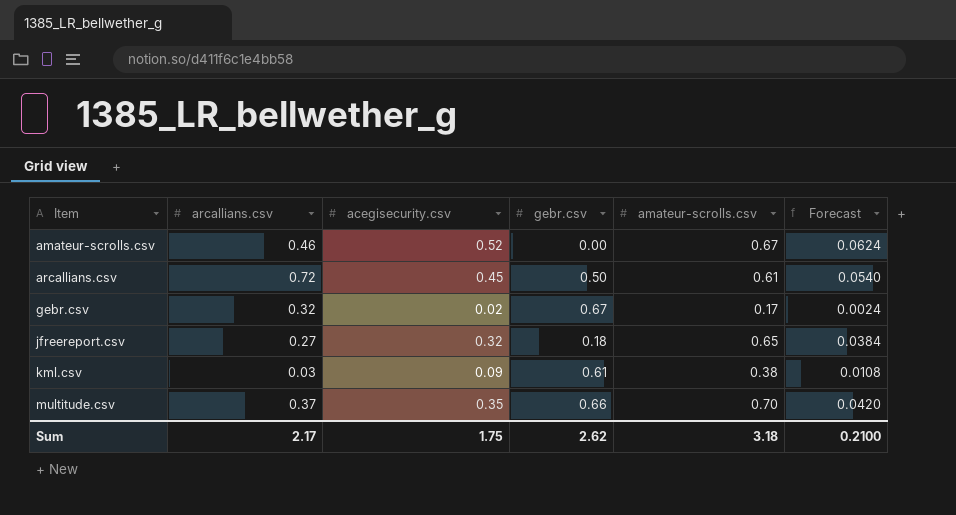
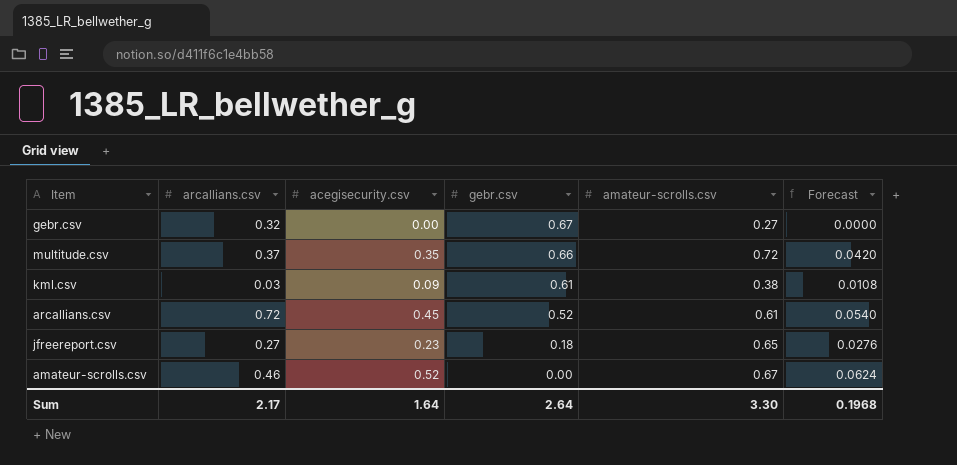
row order: Item ascending -> gebr.csv descending
gebr.csv | acegisecurity.csv: 0.02 -> 0.00
gebr.csv | amateur-scrolls.csv: 0.17 -> 0.27
gebr.csv | Forecast: 0.0024 -> 0.0000
multitude.csv | amateur-scrolls.csv: 0.70 -> 0.72
arcallians.csv | gebr.csv: 0.50 -> 0.52
jfreereport.csv | acegisecurity.csv: 0.32 -> 0.23
jfreereport.csv | Forecast: 0.0384 -> 0.0276
Sum | acegisecurity.csv: 1.75 -> 1.64
Sum | gebr.csv: 2.62 -> 2.64
Sum | amateur-scrolls.csv: 3.18 -> 3.30
Sum | Forecast: 0.2100 -> 0.1968

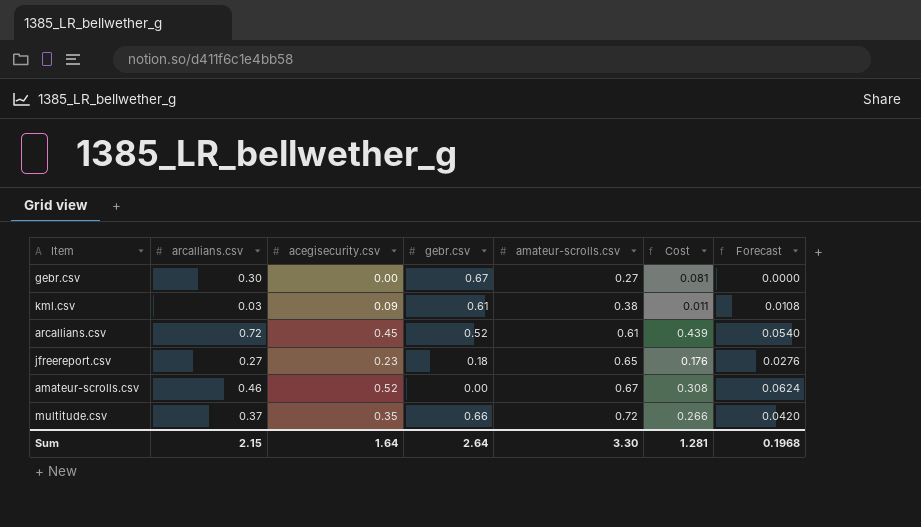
row order: gebr.csv descending -> amateur-scrolls.csv ascending
column Cost | formula: none -> [arcallians.csv] * [amateur-scrolls.csv]
gebr.csv | arcallians.csv: 0.32 -> 0.30
Sum | arcallians.csv: 2.17 -> 2.15

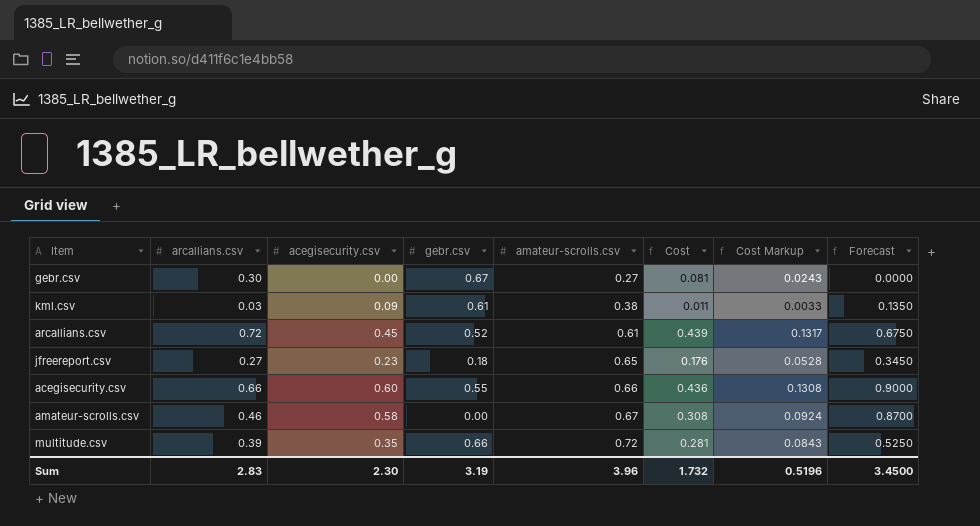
column Cost Markup | formula: none -> [Cost] * 0.3
column Forecast | formula: [acegisecurity.csv] * 0.12 -> [acegisecurity.csv] * 1.5
row acegisecurity.csv: none -> 0.66 | 0.60 | 0.55 | 0.66 | 0.436 | 0.1308 | 0.9000
amateur-scrolls.csv | acegisecurity.csv: 0.52 -> 0.58
multitude.csv | arcallians.csv: 0.37 -> 0.39
multitude.csv | Cost: 0.266 -> 0.281
Sum | arcallians.csv: 2.15 -> 2.83
Sum | acegisecurity.csv: 1.64 -> 2.30
Sum | gebr.csv: 2.64 -> 3.19
Sum | amateur-scrolls.csv: 3.30 -> 3.96
Sum | Cost: 1.281 -> 1.732
Sum | Forecast: 0.1968 -> 3.4500

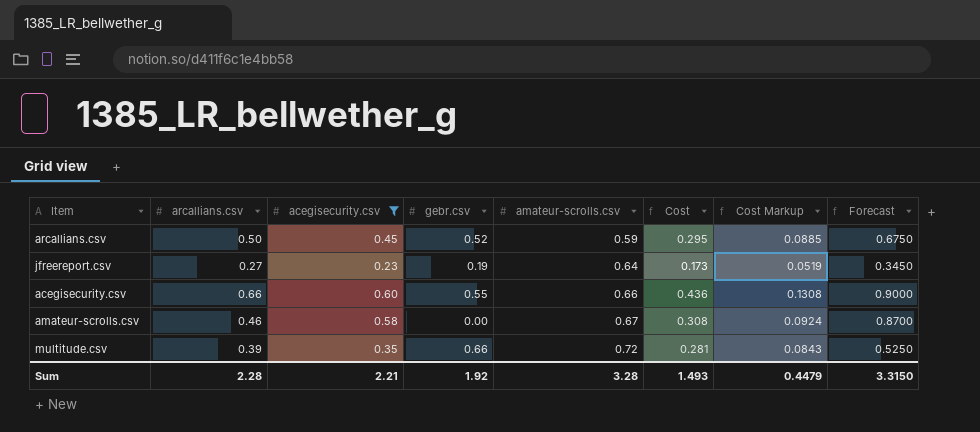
filter: none -> acegisecurity.csv >= 0.23
arcallians.csv | arcallians.csv: 0.72 -> 0.50
arcallians.csv | amateur-scrolls.csv: 0.61 -> 0.59
arcallians.csv | Cost: 0.439 -> 0.295
arcallians.csv | Cost Markup: 0.1317 -> 0.0885
jfreereport.csv | gebr.csv: 0.18 -> 0.19
jfreereport.csv | amateur-scrolls.csv: 0.65 -> 0.64
jfreereport.csv | Cost: 0.176 -> 0.173
jfreereport.csv | Cost Markup: 0.0528 -> 0.0519
Sum | arcallians.csv: 2.83 -> 2.28
Sum | acegisecurity.csv: 2.30 -> 2.21
Sum | gebr.csv: 3.19 -> 1.92
Sum | amateur-scrolls.csv: 3.96 -> 3.28
Sum | Cost: 1.732 -> 1.493
Sum | Cost Markup: 0.5196 -> 0.4479
Sum | Forecast: 3.4500 -> 3.3150

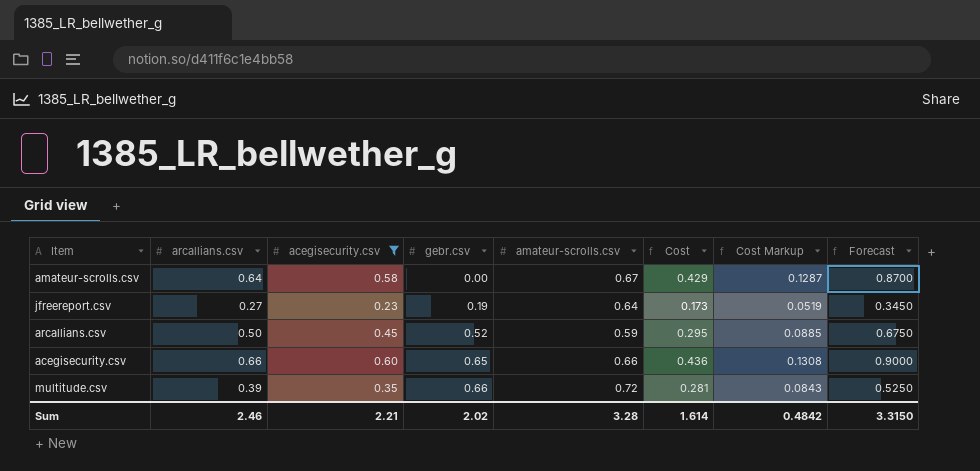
row order: amateur-scrolls.csv ascending -> gebr.csv ascending
amateur-scrolls.csv | arcallians.csv: 0.46 -> 0.64
amateur-scrolls.csv | Cost: 0.308 -> 0.429
amateur-scrolls.csv | Cost Markup: 0.0924 -> 0.1287
acegisecurity.csv | gebr.csv: 0.55 -> 0.65
Sum | arcallians.csv: 2.28 -> 2.46
Sum | gebr.csv: 1.92 -> 2.02
Sum | Cost: 1.493 -> 1.614
Sum | Cost Markup: 0.4479 -> 0.4842

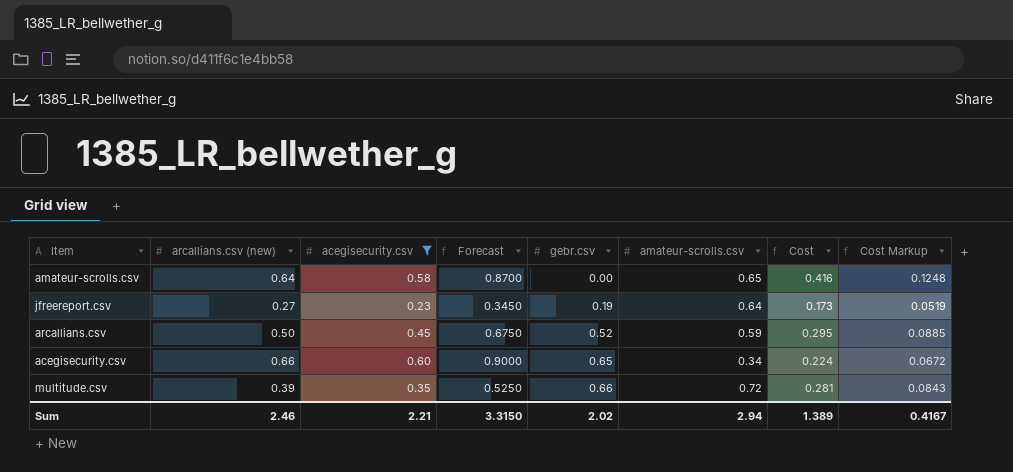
column name: arcallians.csv -> arcallians.csv (new)
column Forecast | position: 8 -> 4
amateur-scrolls.csv | amateur-scrolls.csv: 0.67 -> 0.65
amateur-scrolls.csv | Cost: 0.429 -> 0.416
amateur-scrolls.csv | Cost Markup: 0.1287 -> 0.1248
acegisecurity.csv | amateur-scrolls.csv: 0.66 -> 0.34
acegisecurity.csv | Cost: 0.436 -> 0.224
acegisecurity.csv | Cost Markup: 0.1308 -> 0.0672
Sum | amateur-scrolls.csv: 3.28 -> 2.94
Sum | Cost: 1.614 -> 1.389
Sum | Cost Markup: 0.4842 -> 0.4167

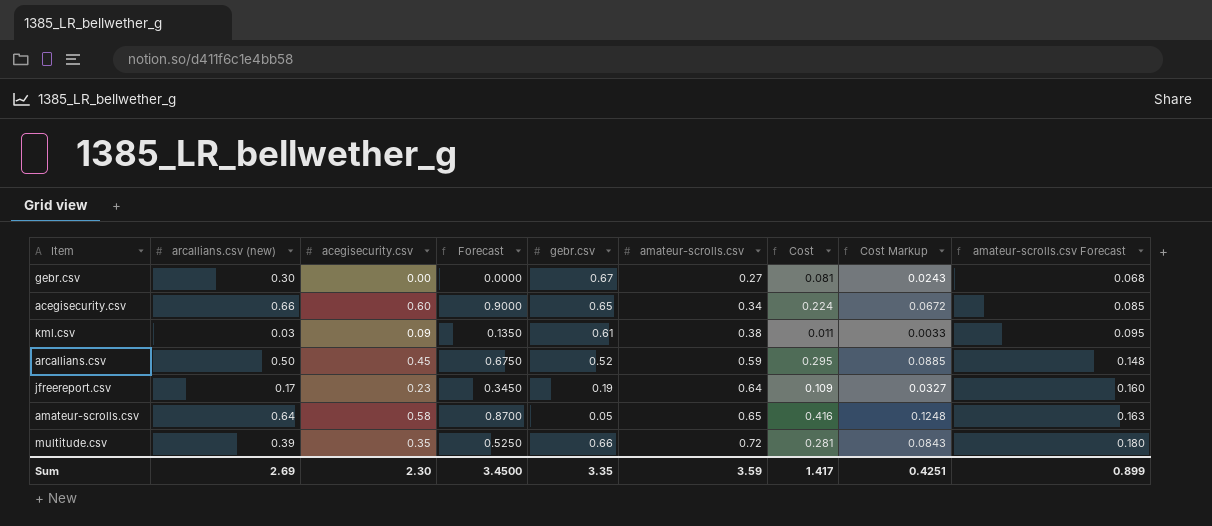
filter: acegisecurity.csv >= 0.23 -> none
row order: gebr.csv ascending -> amateur-scrolls.csv ascending
column amateur-scrolls.csv Forecast | formula: none -> [amateur-scrolls.csv] * 0.25
jfreereport.csv | arcallians.csv (new): 0.27 -> 0.17
jfreereport.csv | Cost: 0.173 -> 0.109
jfreereport.csv | Cost Markup: 0.0519 -> 0.0327
amateur-scrolls.csv | gebr.csv: 0.00 -> 0.05
Sum | arcallians.csv (new): 2.46 -> 2.69
Sum | acegisecurity.csv: 2.21 -> 2.30
Sum | Forecast: 3.3150 -> 3.4500
Sum | gebr.csv: 2.02 -> 3.35
Sum | amateur-scrolls.csv: 2.94 -> 3.59
Sum | Cost: 1.389 -> 1.417
Sum | Cost Markup: 0.4167 -> 0.4251

